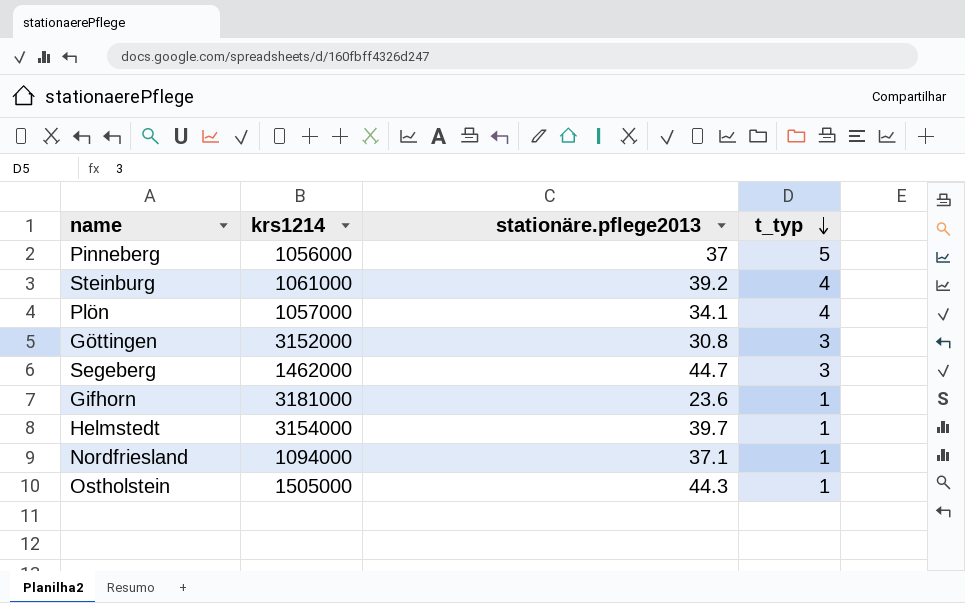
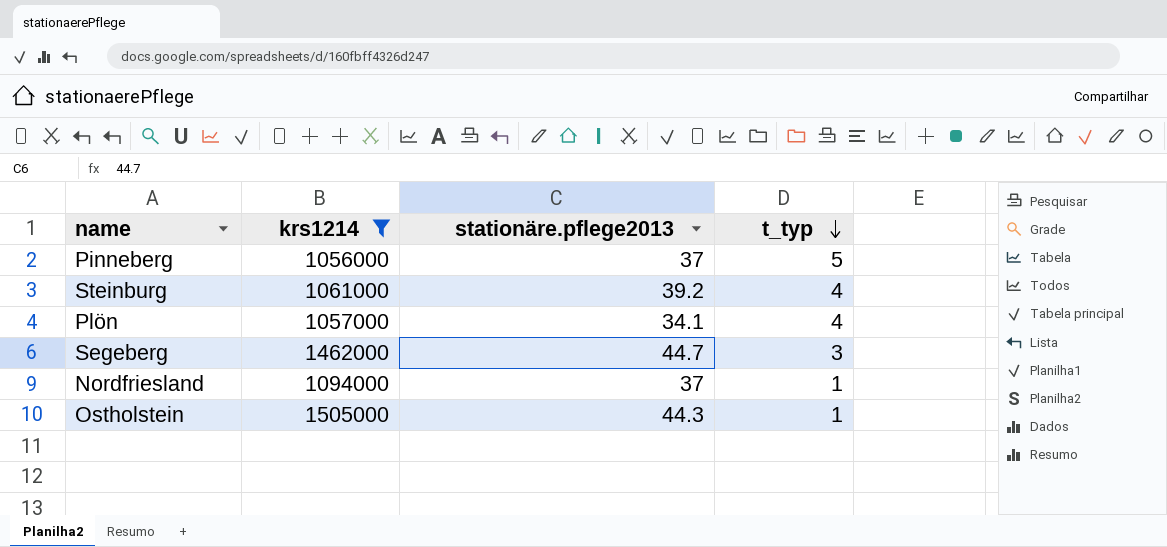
filter: none -> krs1214 <= 1505000
Nordfriesland | stationäre.pflege2013: 37.1 -> 37

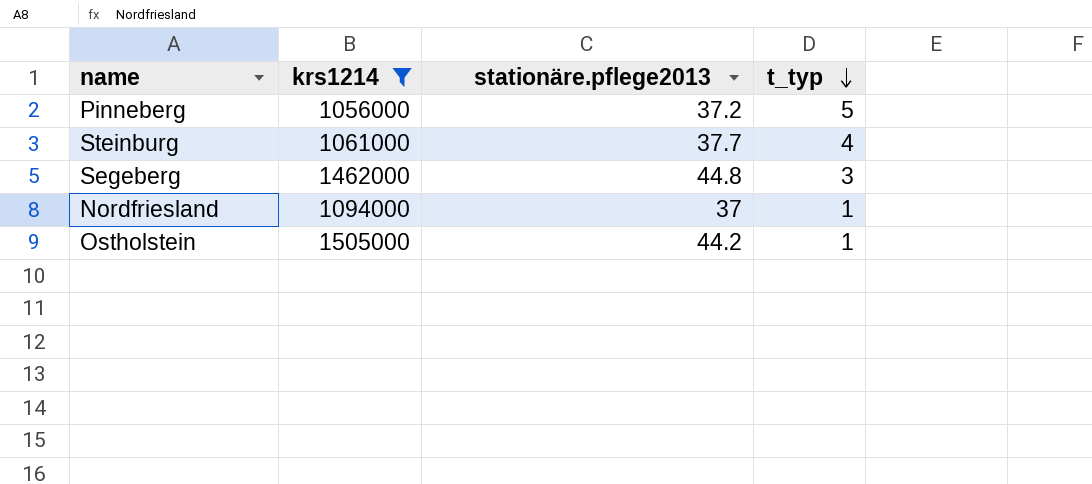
row Plön: 1057000 | 34.1 | 4 -> none
Pinneberg | stationäre.pflege2013: 37 -> 37.2
Steinburg | stationäre.pflege2013: 39.2 -> 37.7
Segeberg | stationäre.pflege2013: 44.7 -> 44.8
Ostholstein | stationäre.pflege2013: 44.3 -> 44.2

